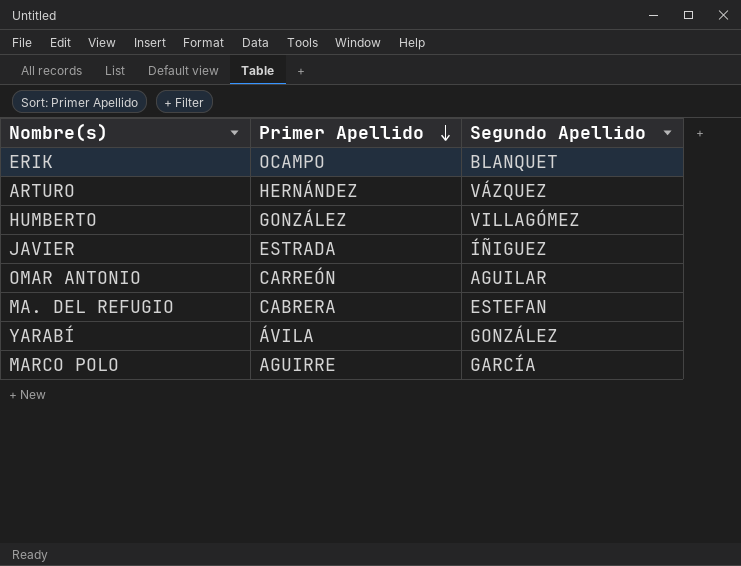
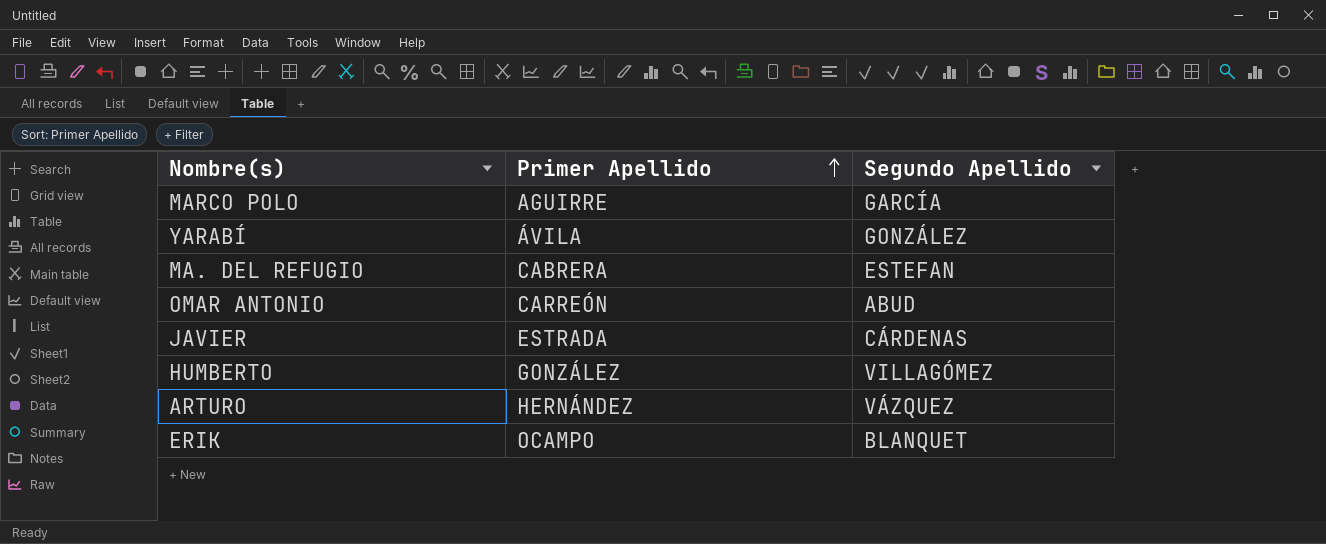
row order: Primer Apellido descending -> Primer Apellido ascending
OMAR ANTONIO | Segundo Apellido: AGUILAR -> ABUD
JAVIER | Segundo Apellido: ÍÑIGUEZ -> CÁRDENAS

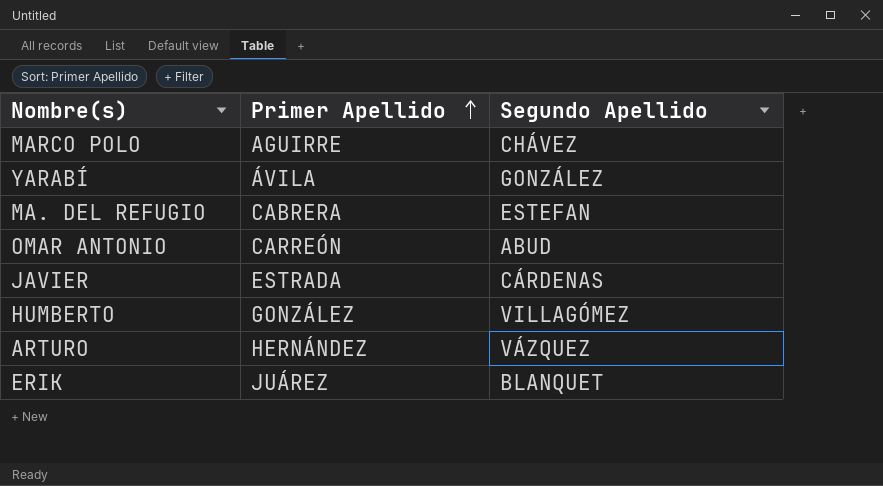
MARCO POLO | Segundo Apellido: GARCÍA -> CHÁVEZ
ERIK | Primer Apellido: OCAMPO -> JUÁREZ

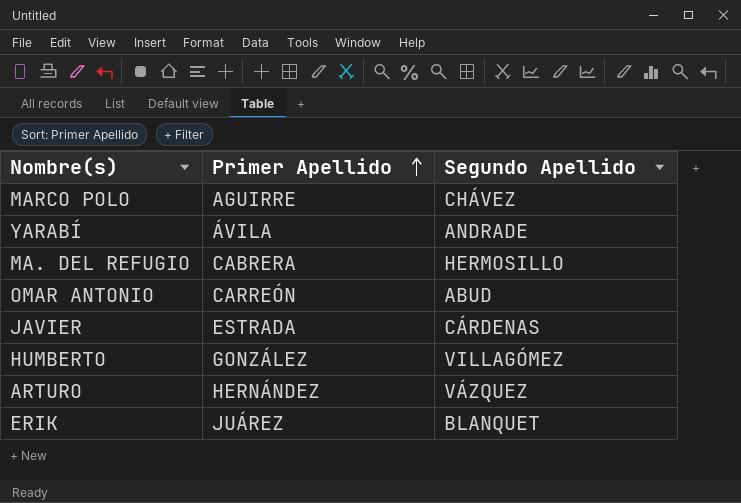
YARABÍ | Segundo Apellido: GONZÁLEZ -> ANDRADE
MA. DEL REFUGIO | Segundo Apellido: ESTEFAN -> HERMOSILLO

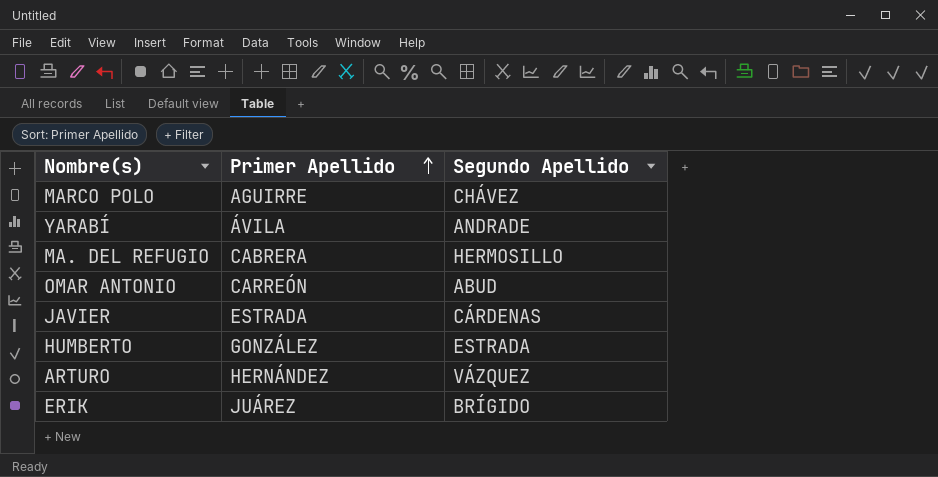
HUMBERTO | Segundo Apellido: VILLAGÓMEZ -> ESTRADA
ERIK | Segundo Apellido: BLANQUET -> BRÍGIDO

